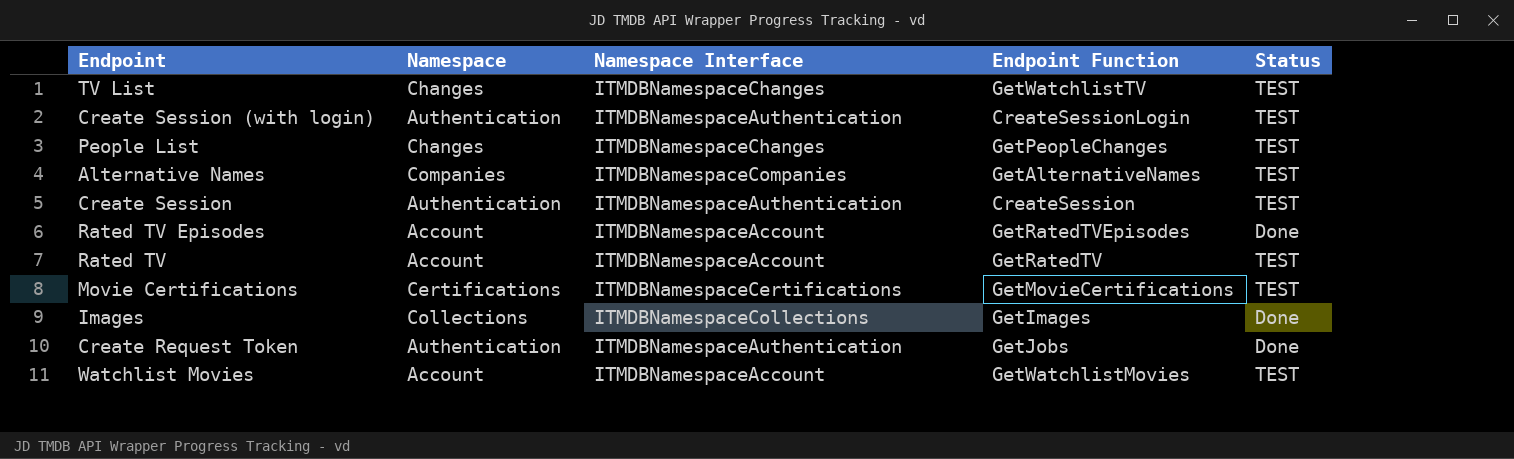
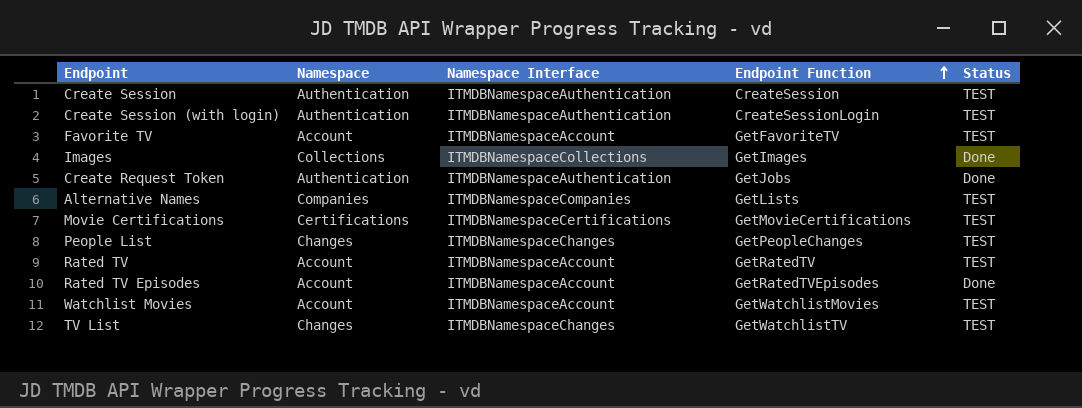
row order: none -> Endpoint Function ascending
row Favorite TV: none -> Account | ITMDBNamespaceAccount | GetFavoriteTV | TEST
Alternative Names | Endpoint Function: GetAlternativeNames -> GetLists

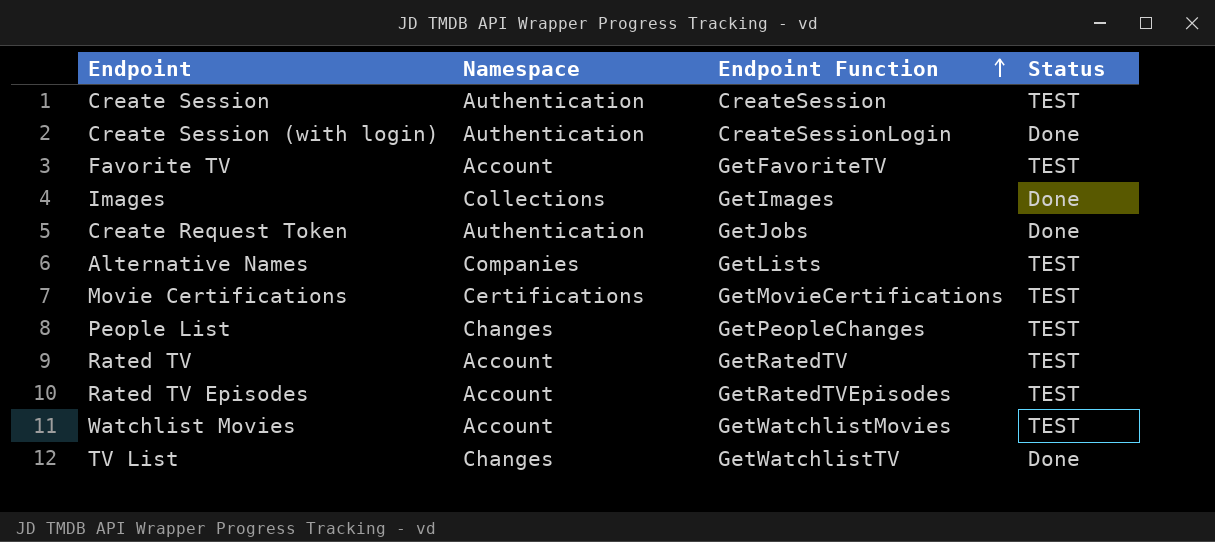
column Namespace Interface | position: 3 -> none
Create Session (with login) | Status: TEST -> Done
Rated TV Episodes | Status: Done -> TEST
TV List | Status: TEST -> Done

